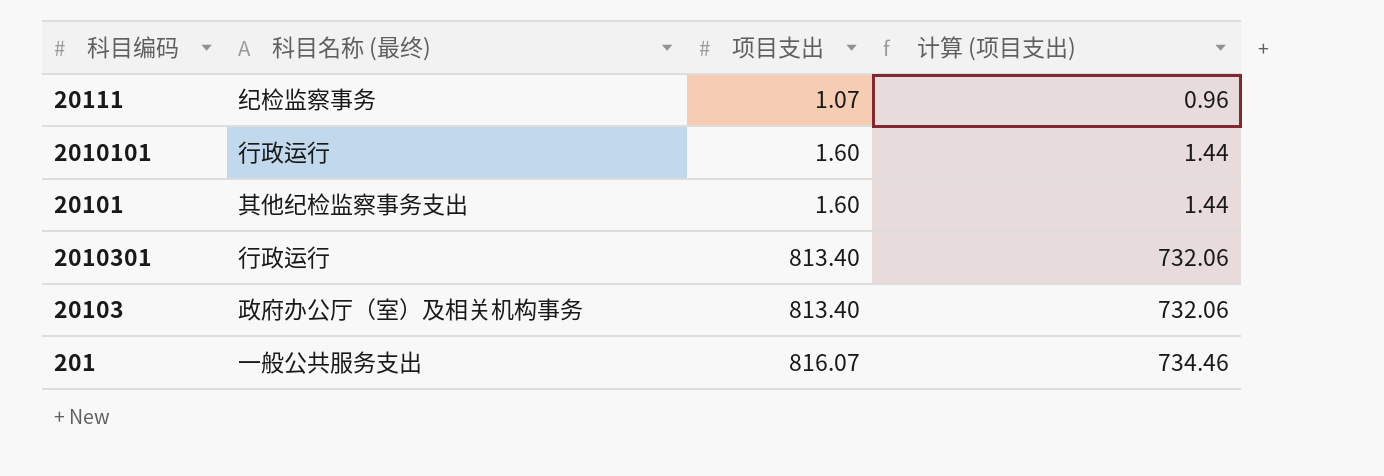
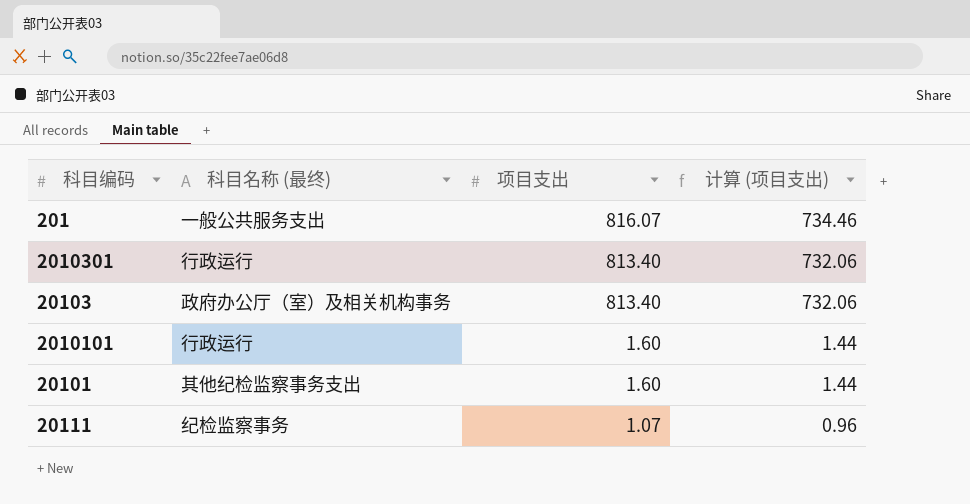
row order: 项目支出 ascending -> 项目支出 descending

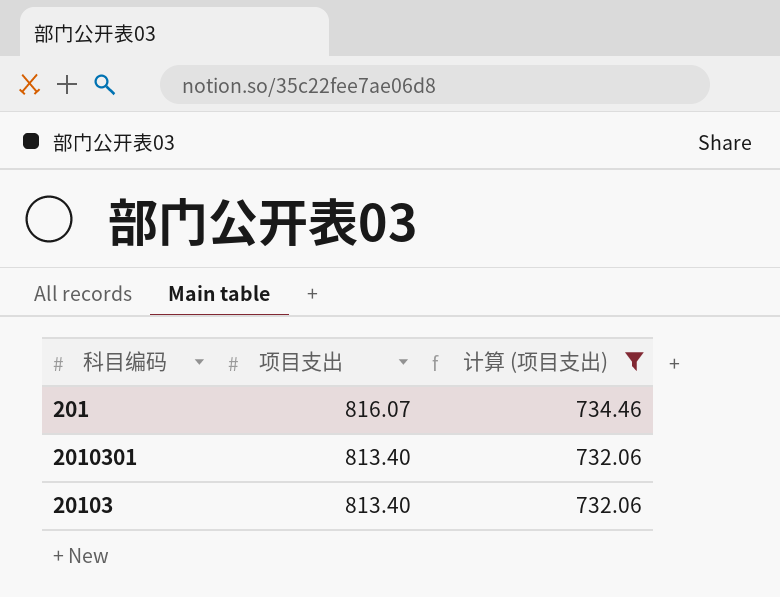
filter: none -> 计算 (项目支出) >= 732.06
column 科目名称 (最终) | position: 2 -> none

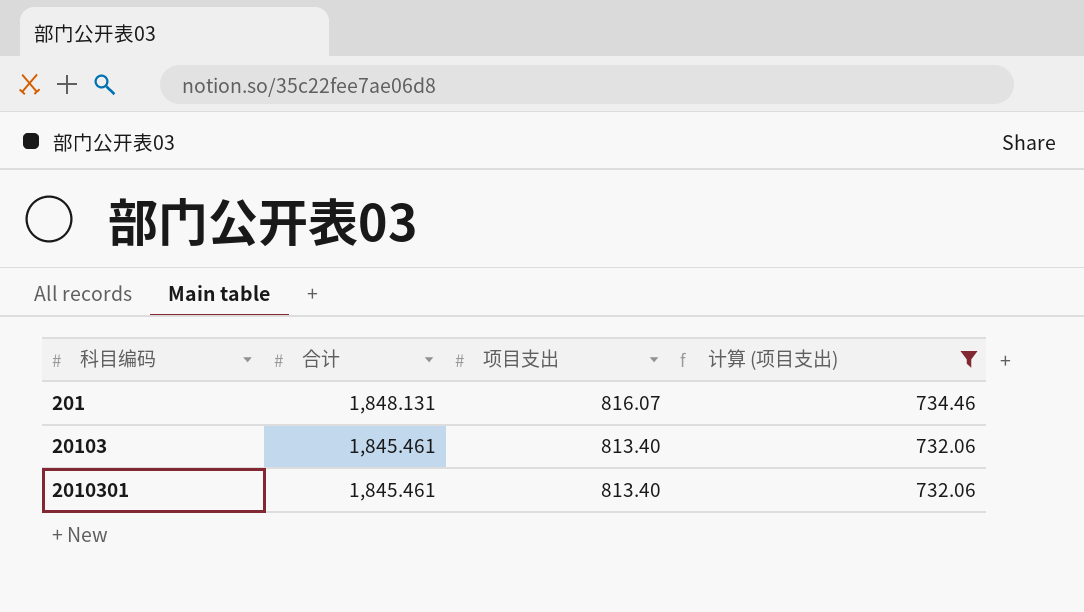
row order: 项目支出 descending -> 科目编码 ascending
column 合计 | position: none -> 2

